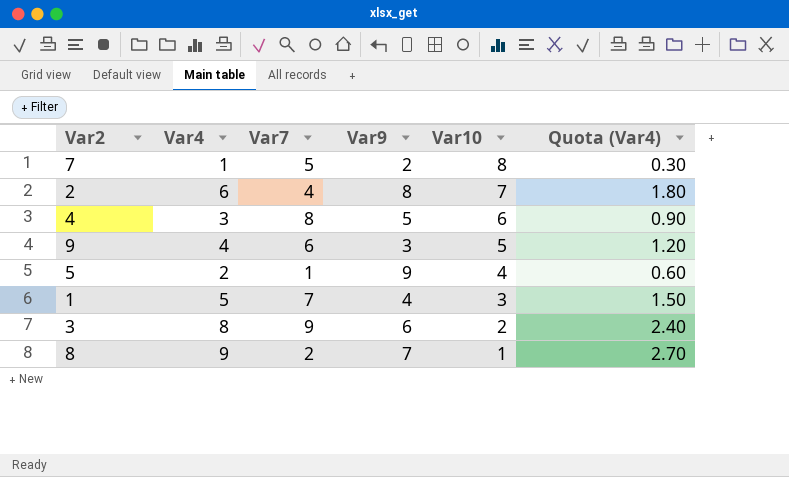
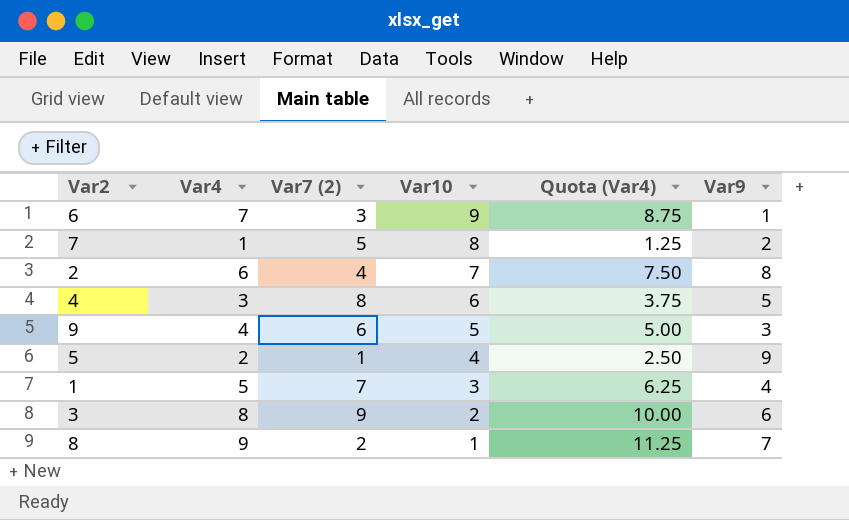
column name: Var7 -> Var7 (2)
column Quota (Var4) | formula: [Var4] * 0.3 -> [Var4] * 1.25
column Var9 | position: 4 -> 6
row 6: none -> 7 | 3 | 9 | 8.75 | 1

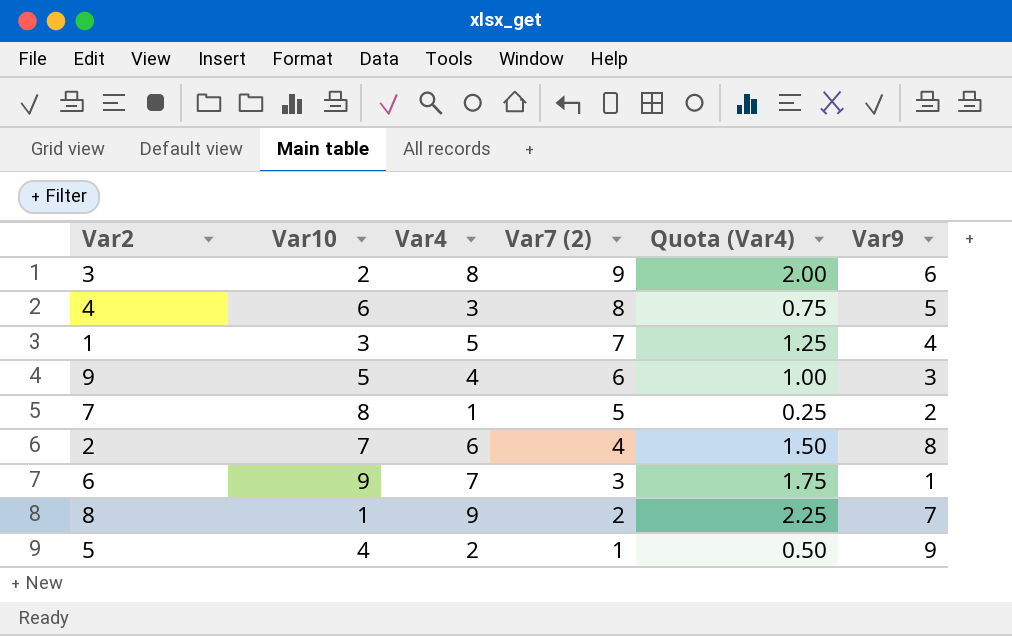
row order: Var10 descending -> Var7 (2) descending
column Var10 | position: 4 -> 2
column Quota (Var4) | formula: [Var4] * 1.25 -> [Var4] * 0.25

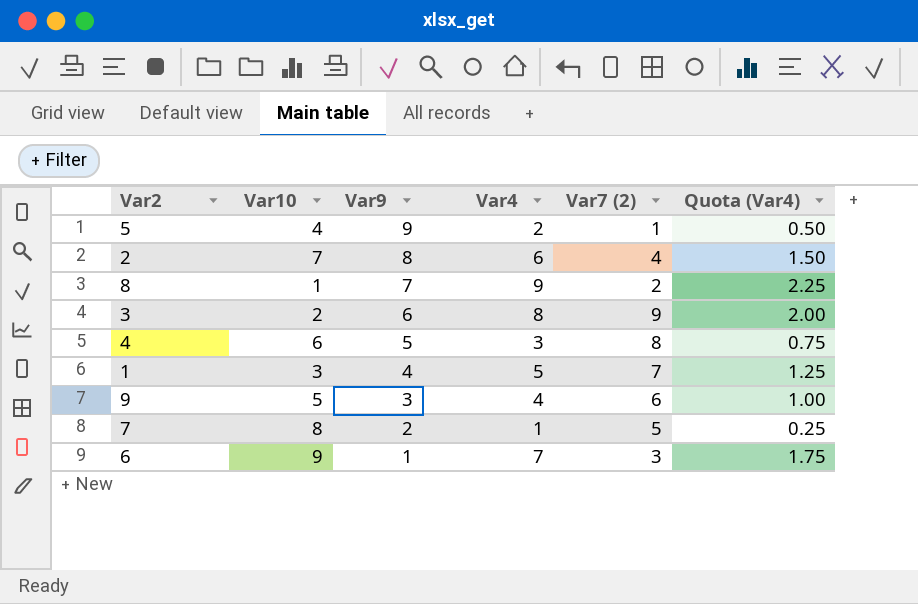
row order: Var7 (2) descending -> Var9 descending
column Var9 | position: 6 -> 3

